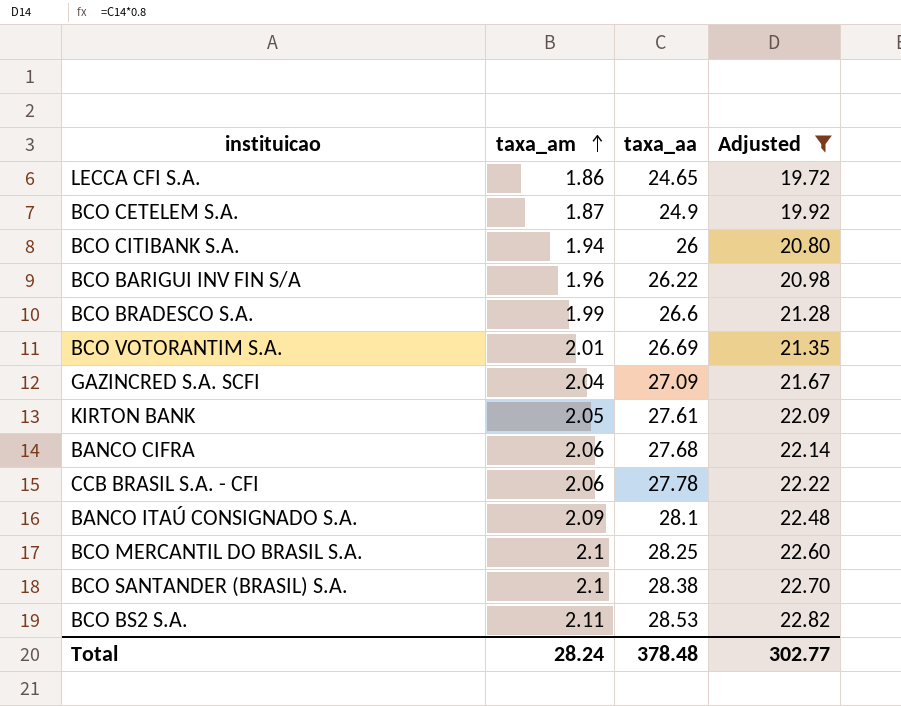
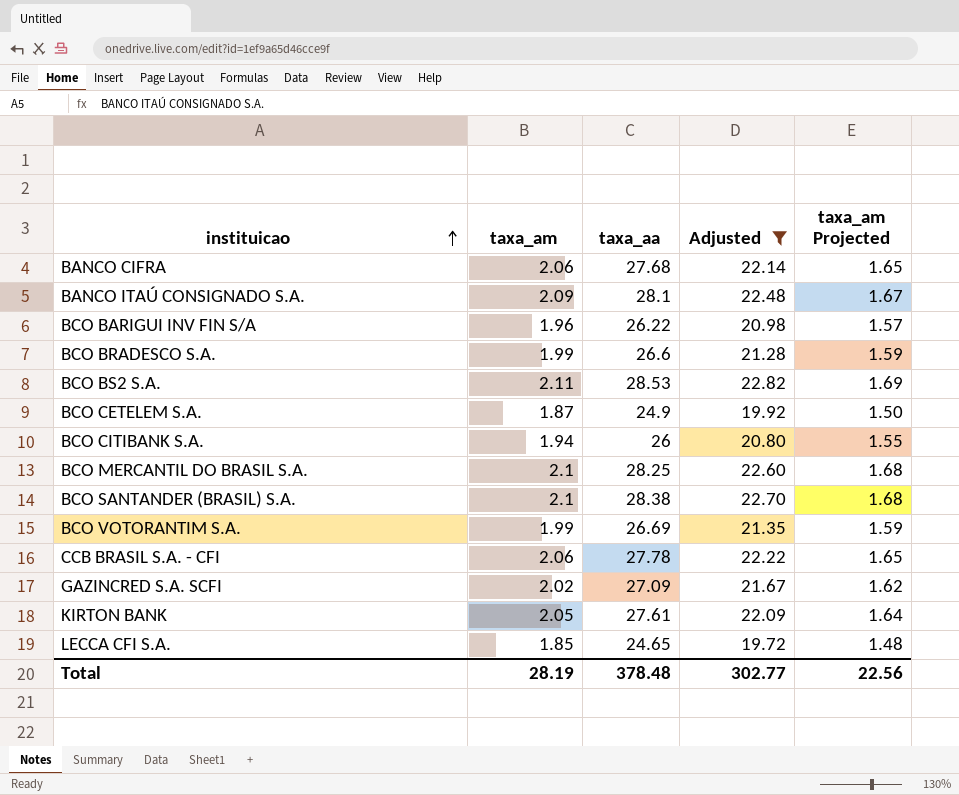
row order: taxa_am ascending -> instituicao ascending
column taxa_am Projected | formula: none -> [taxa_am] * 0.8
BCO VOTORANTIM S.A. | taxa_am: 2.01 -> 1.99
GAZINCRED S.A. SCFI | taxa_am: 2.04 -> 2.02
LECCA CFI S.A. | taxa_am: 1.86 -> 1.85
Total | taxa_am: 28.24 -> 28.19

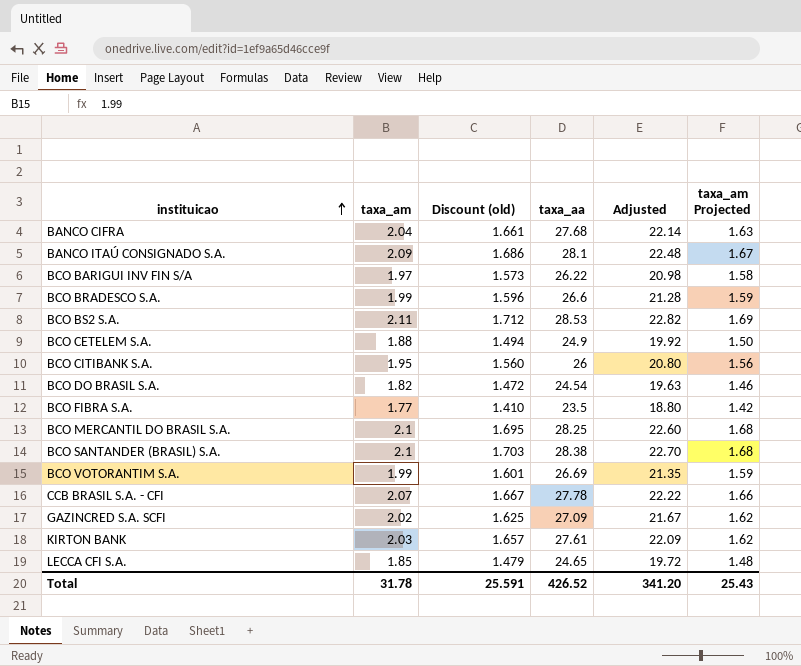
filter: Adjusted >= 19.72 -> none
column Discount (old) | formula: none -> [taxa_aa] * 0.06
BANCO CIFRA | taxa_am: 2.06 -> 2.04
BANCO CIFRA | taxa_am Projected: 1.65 -> 1.63
BCO BARIGUI INV FIN S/A | taxa_am: 1.96 -> 1.97
BCO BARIGUI INV FIN S/A | taxa_am Projected: 1.57 -> 1.58
BCO CETELEM S.A. | taxa_am: 1.87 -> 1.88
BCO CITIBANK S.A. | taxa_am: 1.94 -> 1.95
BCO CITIBANK S.A. | taxa_am Projected: 1.55 -> 1.56
CCB BRASIL S.A. - CFI | taxa_am: 2.06 -> 2.07
CCB BRASIL S.A. - CFI | taxa_am Projected: 1.65 -> 1.66
KIRTON BANK | taxa_am: 2.05 -> 2.03
KIRTON BANK | taxa_am Projected: 1.64 -> 1.62
Total | taxa_am: 28.19 -> 31.78
Total | taxa_aa: 378.48 -> 426.52
Total | Adjusted: 302.77 -> 341.20
Total | taxa_am Projected: 22.56 -> 25.43

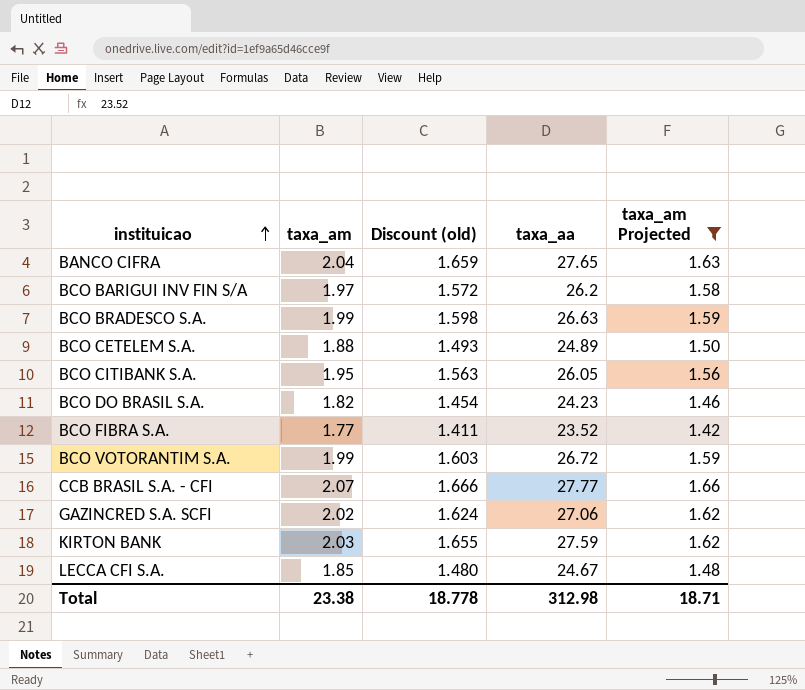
filter: none -> taxa_am Projected <= 1.66
column Adjusted | formula: [taxa_aa] * 0.8 -> none
BANCO CIFRA | Discount (old): 1.661 -> 1.659
BANCO CIFRA | taxa_aa: 27.68 -> 27.65
BCO BARIGUI INV FIN S/A | Discount (old): 1.573 -> 1.572
BCO BARIGUI INV FIN S/A | taxa_aa: 26.22 -> 26.2
BCO BRADESCO S.A. | Discount (old): 1.596 -> 1.598
BCO BRADESCO S.A. | taxa_aa: 26.6 -> 26.63
BCO CETELEM S.A. | Discount (old): 1.494 -> 1.493
BCO CETELEM S.A. | taxa_aa: 24.9 -> 24.89
BCO CITIBANK S.A. | Discount (old): 1.560 -> 1.563
BCO CITIBANK S.A. | taxa_aa: 26 -> 26.05
BCO DO BRASIL S.A. | Discount (old): 1.472 -> 1.454
BCO DO BRASIL S.A. | taxa_aa: 24.54 -> 24.23
BCO FIBRA S.A. | Discount (old): 1.410 -> 1.411
BCO FIBRA S.A. | taxa_aa: 23.5 -> 23.52
BCO VOTORANTIM S.A. | Discount (old): 1.601 -> 1.603
BCO VOTORANTIM S.A. | taxa_aa: 26.69 -> 26.72
CCB BRASIL S.A. - CFI | Discount (old): 1.667 -> 1.666
CCB BRASIL S.A. - CFI | taxa_aa: 27.78 -> 27.77
GAZINCRED S.A. SCFI | Discount (old): 1.625 -> 1.624
GAZINCRED S.A. SCFI | taxa_aa: 27.09 -> 27.06
KIRTON BANK | Discount (old): 1.657 -> 1.655
KIRTON BANK | taxa_aa: 27.61 -> 27.59
LECCA CFI S.A. | Discount (old): 1.479 -> 1.480
LECCA CFI S.A. | taxa_aa: 24.65 -> 24.67
Total | taxa_am: 31.78 -> 23.38
Total | Discount (old): 25.591 -> 18.778
Total | taxa_aa: 426.52 -> 312.98
Total | taxa_am Projected: 25.43 -> 18.71

